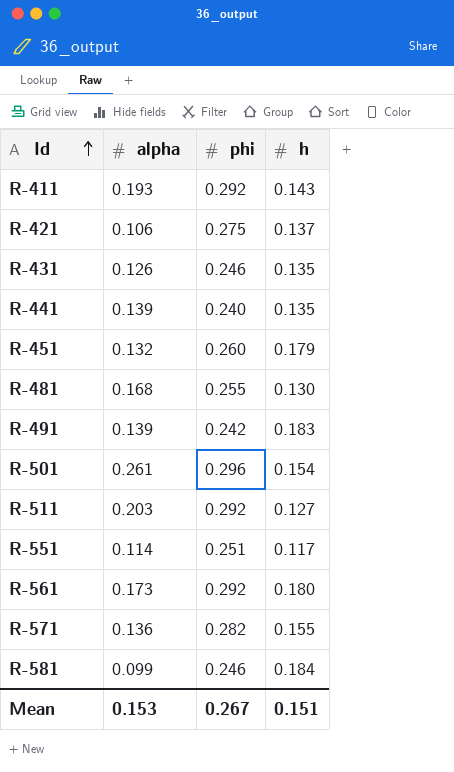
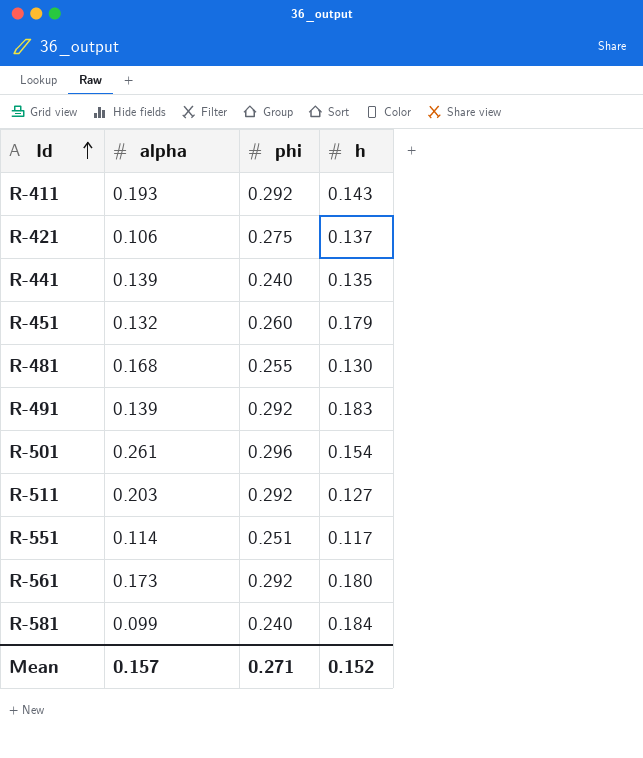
row R-431: 0.126 | 0.246 | 0.135 -> none
row R-571: 0.136 | 0.282 | 0.155 -> none
R-491 | phi: 0.242 -> 0.292
R-581 | phi: 0.246 -> 0.240
Mean | alpha: 0.153 -> 0.157
Mean | phi: 0.267 -> 0.271
Mean | h: 0.151 -> 0.152

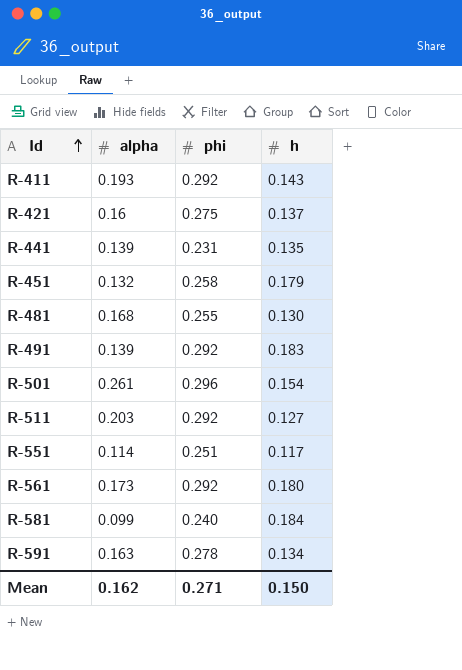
R-421 | alpha: 0.106 -> 0.16
R-441 | phi: 0.240 -> 0.231
R-451 | phi: 0.260 -> 0.258
row R-591: none -> 0.163 | 0.278 | 0.134
Mean | alpha: 0.157 -> 0.162
Mean | h: 0.152 -> 0.150

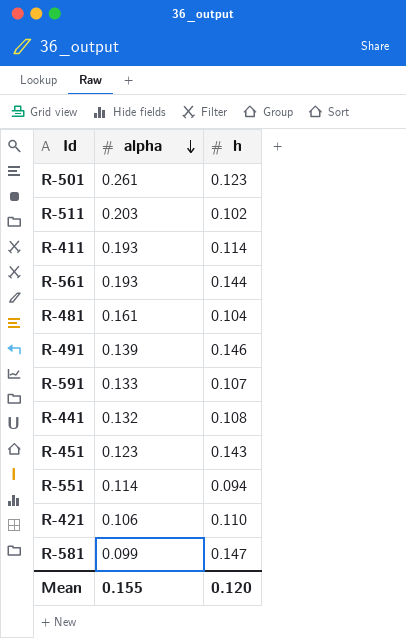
row order: Id ascending -> alpha descending
column phi | position: 3 -> none
R-501 | h: 0.154 -> 0.123
R-511 | h: 0.127 -> 0.102
R-411 | h: 0.143 -> 0.114
R-561 | alpha: 0.173 -> 0.193
R-561 | h: 0.180 -> 0.144
R-481 | alpha: 0.168 -> 0.161
R-481 | h: 0.130 -> 0.104
R-491 | h: 0.183 -> 0.146
R-591 | alpha: 0.163 -> 0.133
R-591 | h: 0.134 -> 0.107
R-441 | alpha: 0.139 -> 0.132
R-441 | h: 0.135 -> 0.108
R-451 | alpha: 0.132 -> 0.123
R-451 | h: 0.179 -> 0.143
R-551 | h: 0.117 -> 0.094
R-421 | alpha: 0.16 -> 0.106
R-421 | h: 0.137 -> 0.110
R-581 | h: 0.184 -> 0.147
Mean | alpha: 0.162 -> 0.155
Mean | h: 0.150 -> 0.120

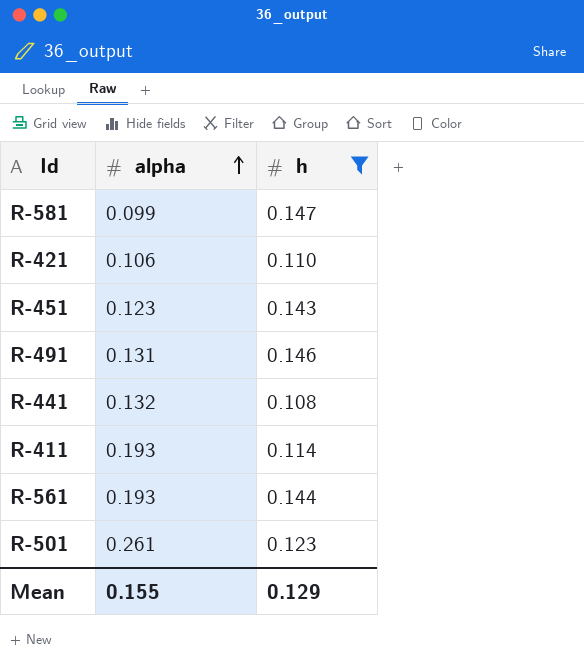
filter: none -> h >= 0.108
row order: alpha descending -> alpha ascending
R-491 | alpha: 0.139 -> 0.131
Mean | h: 0.120 -> 0.129

